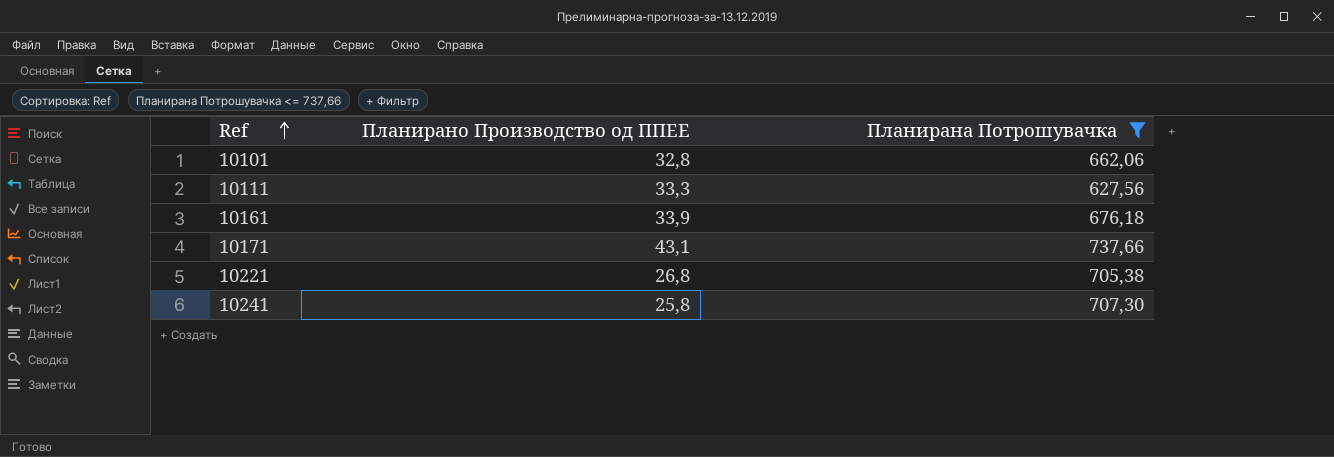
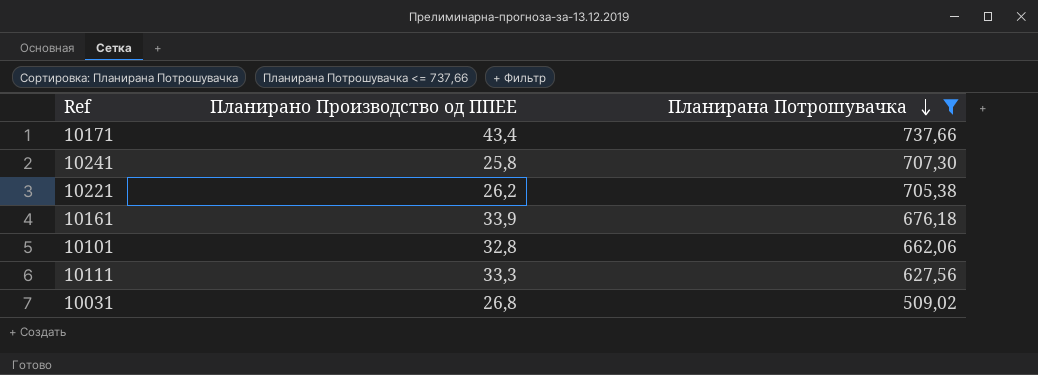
row order: Ref ascending -> Планирана Потрошувачка descending
10171 | Планирано Производство од ППЕЕ: 43,1 -> 43,4
10221 | Планирано Производство од ППЕЕ: 26,8 -> 26,2
row 10031: none -> 26,8 | 509,02

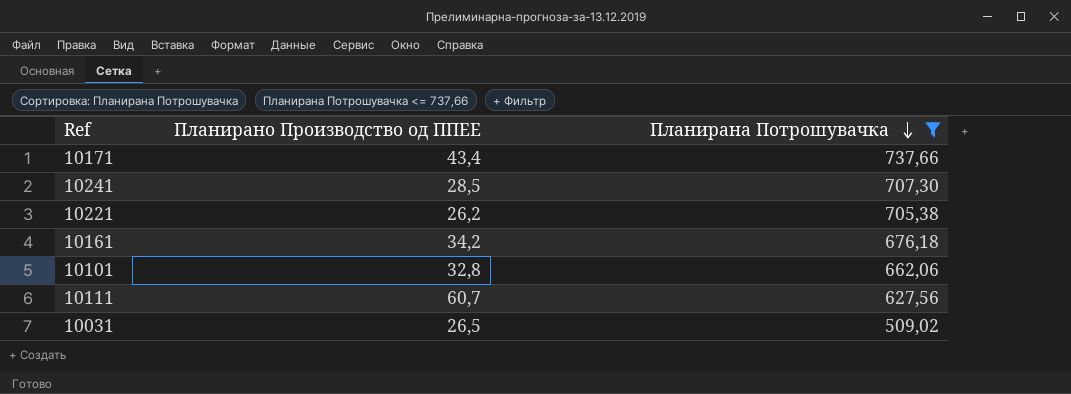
10241 | Планирано Производство од ППЕЕ: 25,8 -> 28,5
10161 | Планирано Производство од ППЕЕ: 33,9 -> 34,2
10111 | Планирано Производство од ППЕЕ: 33,3 -> 60,7
10031 | Планирано Производство од ППЕЕ: 26,8 -> 26,5

